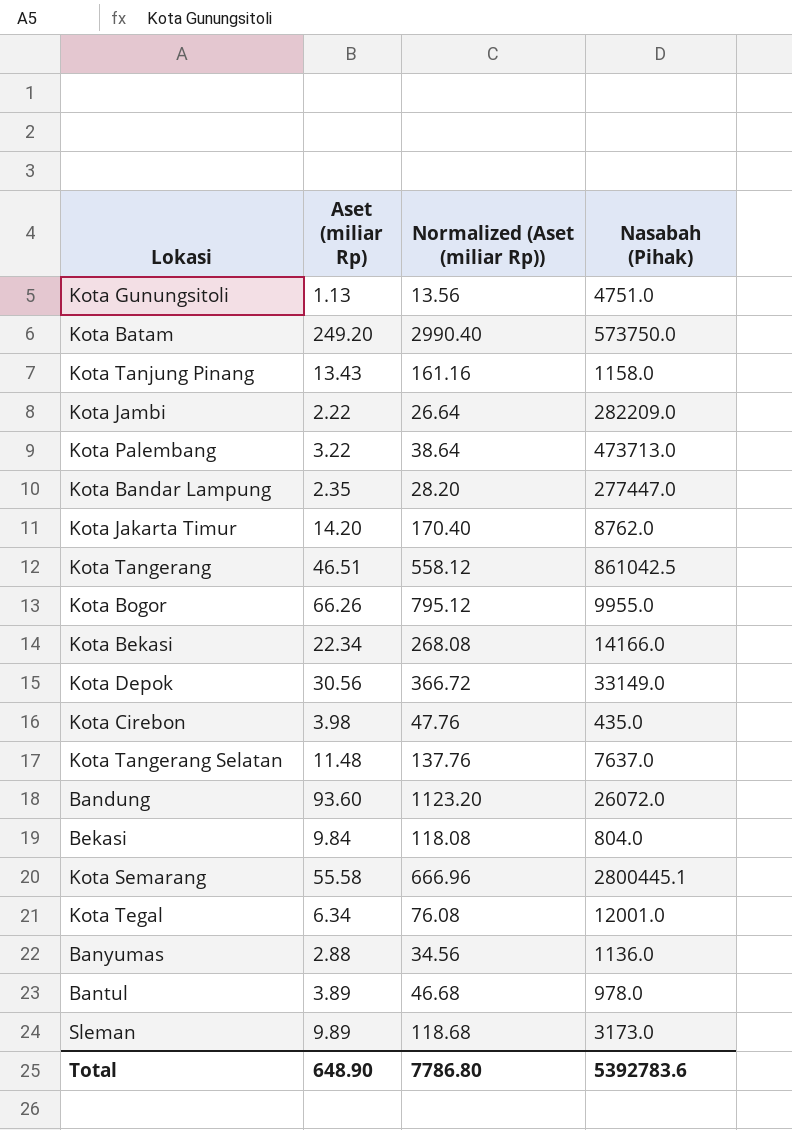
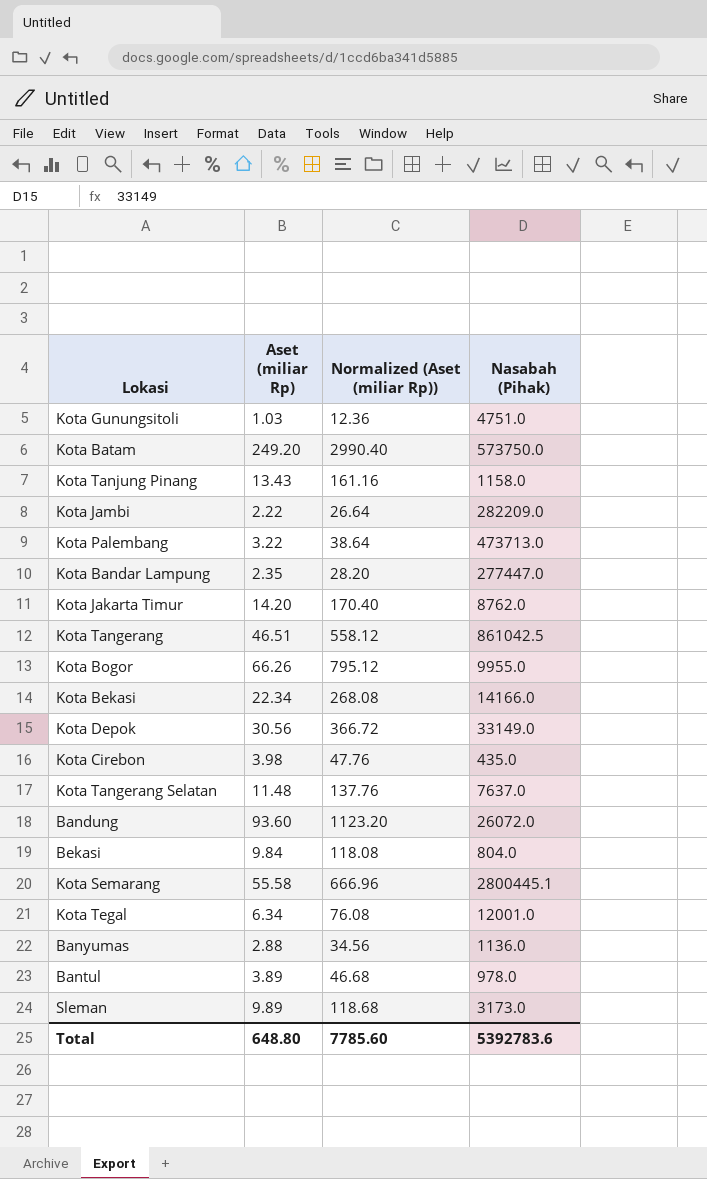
Kota Gunungsitoli | Aset (miliar Rp): 1.13 -> 1.03
Kota Gunungsitoli | Normalized (Aset (miliar Rp)): 13.56 -> 12.36
Total | Aset (miliar Rp): 648.90 -> 648.80
Total | Normalized (Aset (miliar Rp)): 7786.80 -> 7785.60

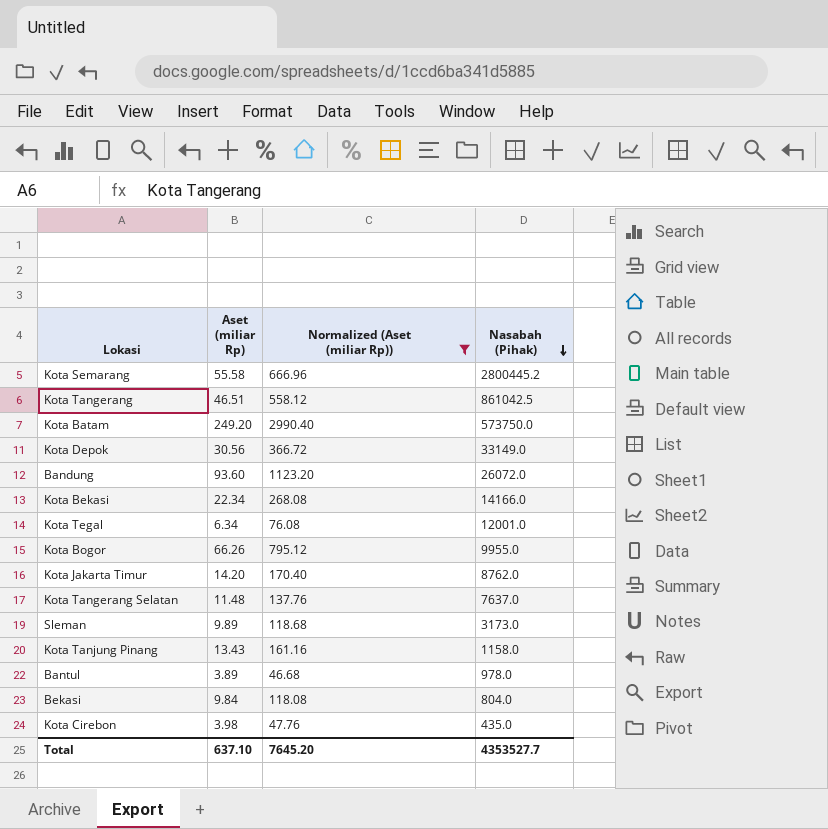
filter: none -> Normalized (Aset (miliar Rp)) >= 46.68
row order: none -> Nasabah (Pihak) descending
Kota Semarang | Nasabah (Pihak): 2800445.1 -> 2800445.2
Total | Aset (miliar Rp): 648.80 -> 637.10
Total | Normalized (Aset (miliar Rp)): 7785.60 -> 7645.20
Total | Nasabah (Pihak): 5392783.6 -> 4353527.7

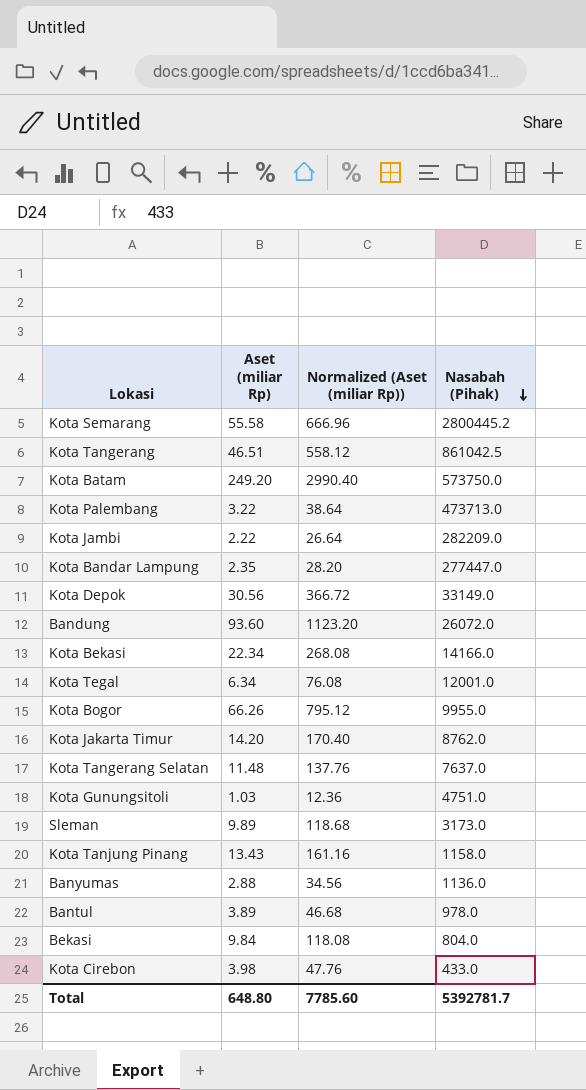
filter: Normalized (Aset (miliar Rp)) >= 46.68 -> none
Kota Cirebon | Nasabah (Pihak): 435.0 -> 433.0
Total | Aset (miliar Rp): 637.10 -> 648.80
Total | Normalized (Aset (miliar Rp)): 7645.20 -> 7785.60
Total | Nasabah (Pihak): 4353527.7 -> 5392781.7

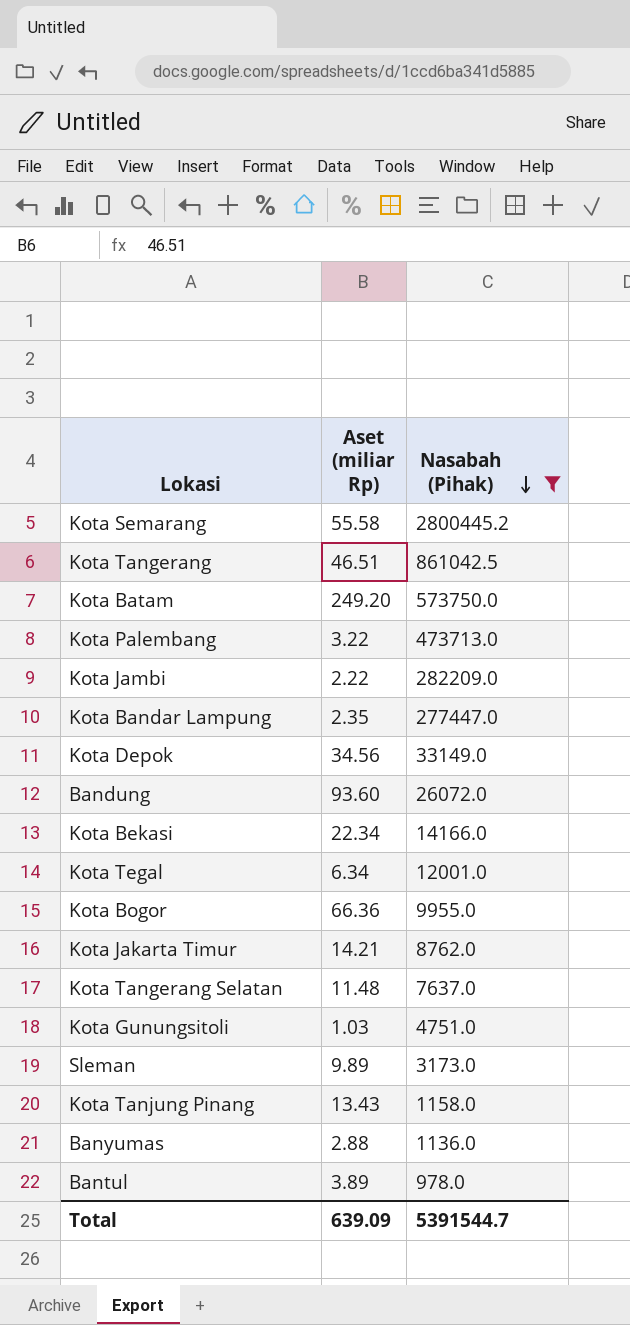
filter: none -> Nasabah (Pihak) >= 978.0
column Normalized (Aset (miliar Rp)) | formula: [Aset (miliar Rp)] * 12 -> none
Kota Depok | Aset (miliar Rp): 30.56 -> 34.56
Kota Bogor | Aset (miliar Rp): 66.26 -> 66.36
Kota Jakarta Timur | Aset (miliar Rp): 14.20 -> 14.21
Total | Aset (miliar Rp): 648.80 -> 639.09
Total | Nasabah (Pihak): 5392781.7 -> 5391544.7

